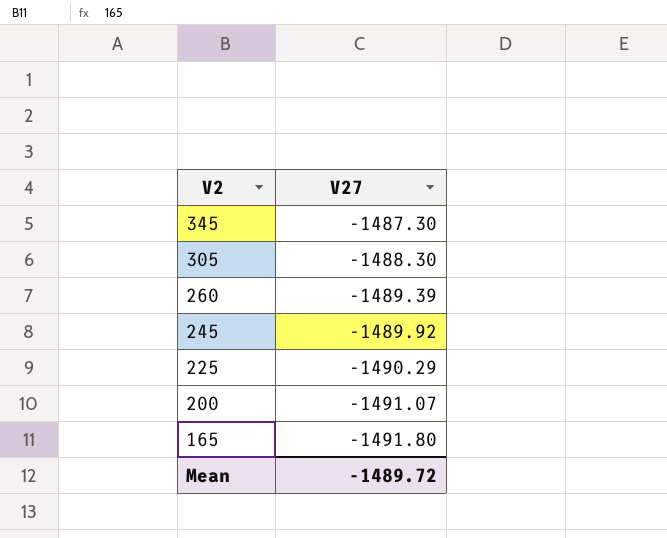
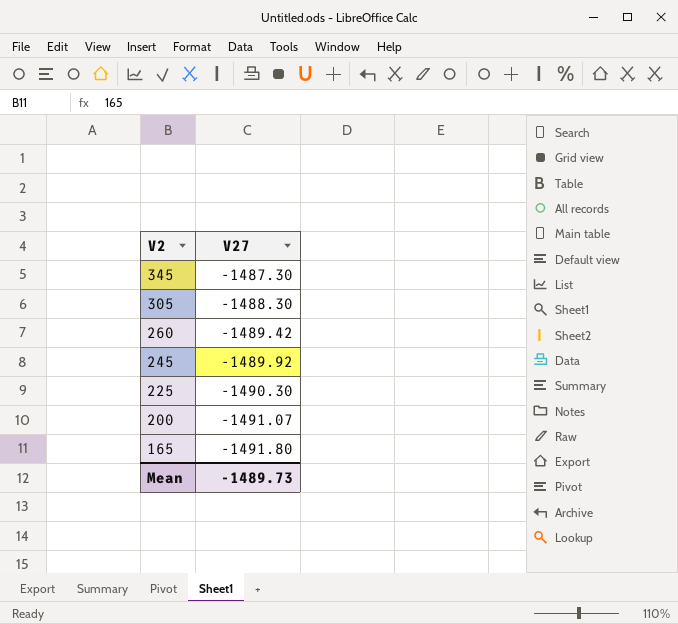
260 | V27: -1489.39 -> -1489.42
225 | V27: -1490.29 -> -1490.30
Mean | V27: -1489.72 -> -1489.73

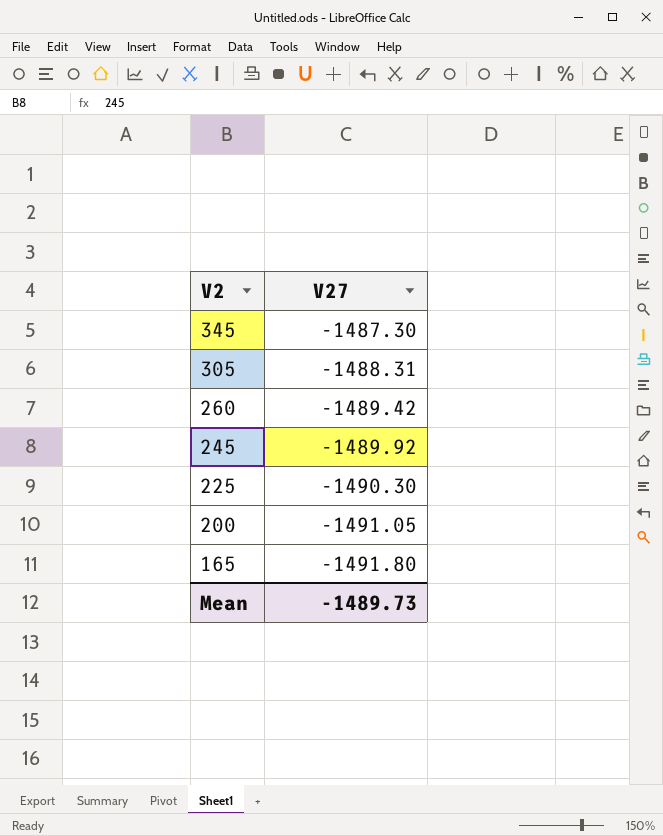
305 | V27: -1488.30 -> -1488.31
200 | V27: -1491.07 -> -1491.05

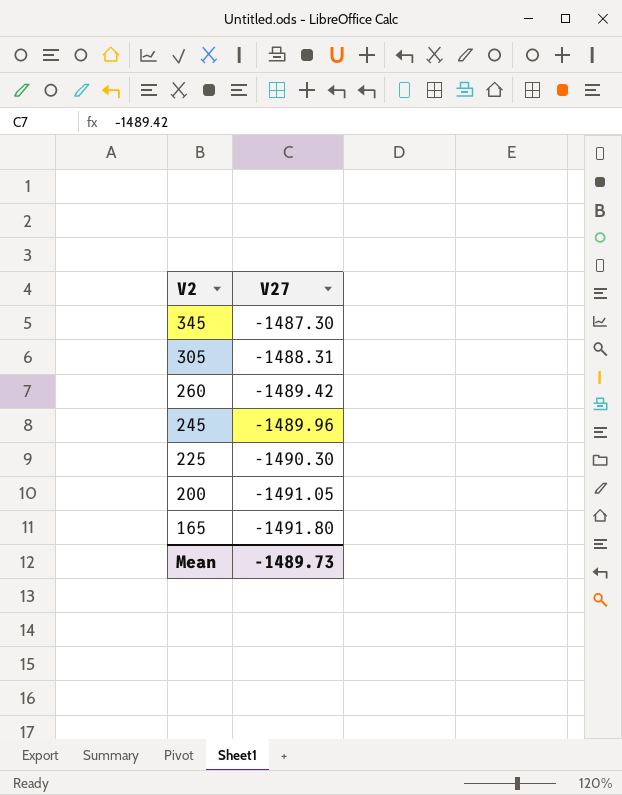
245 | V27: -1489.92 -> -1489.96

